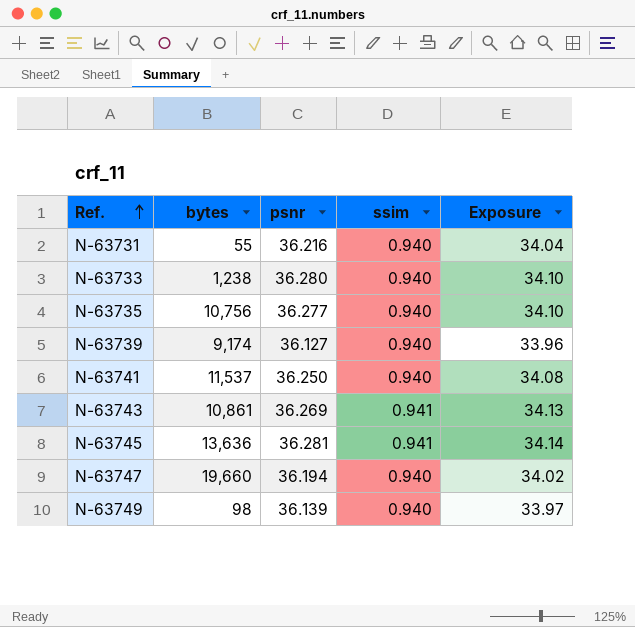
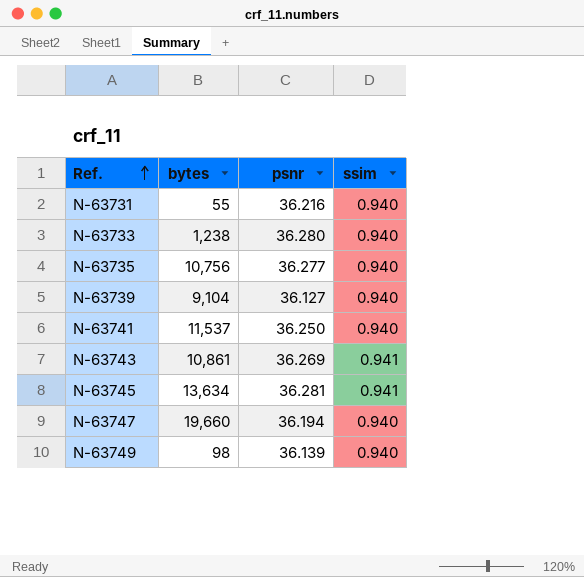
column Exposure | formula: [psnr] * [ssim] -> none
N-63739 | bytes: 9,174 -> 9,104
N-63745 | bytes: 13,636 -> 13,634

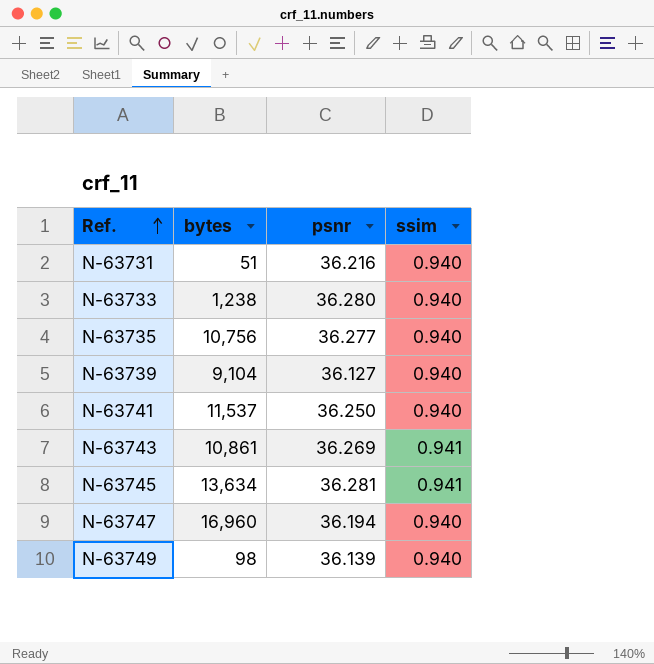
N-63731 | bytes: 55 -> 51
N-63747 | bytes: 19,660 -> 16,960

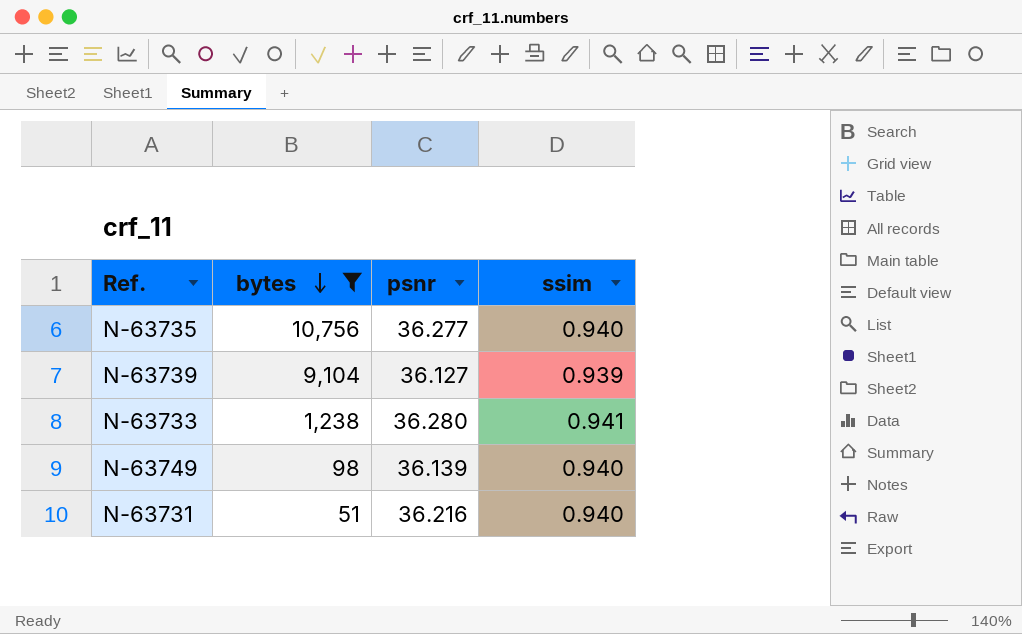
filter: none -> bytes <= 10,756
row order: Ref. ascending -> bytes descending
N-63739 | ssim: 0.940 -> 0.939
N-63733 | ssim: 0.940 -> 0.941

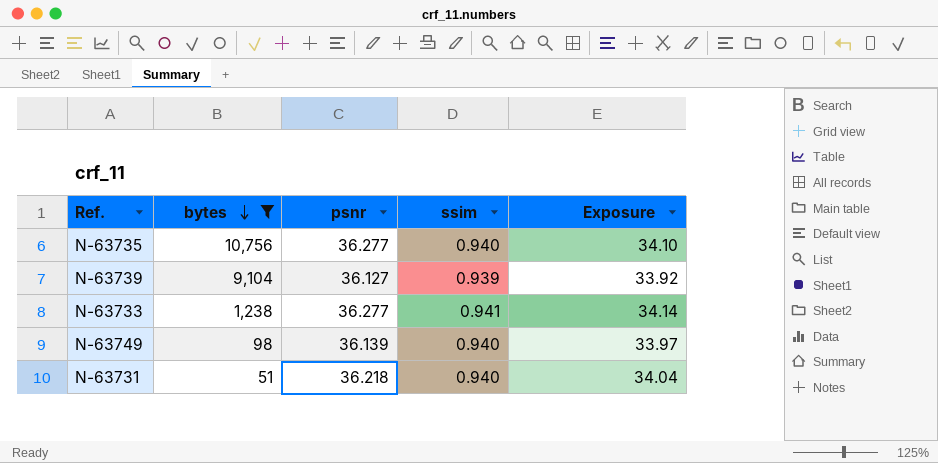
column Exposure | formula: none -> [psnr] * [ssim]
N-63733 | psnr: 36.280 -> 36.277
N-63731 | psnr: 36.216 -> 36.218

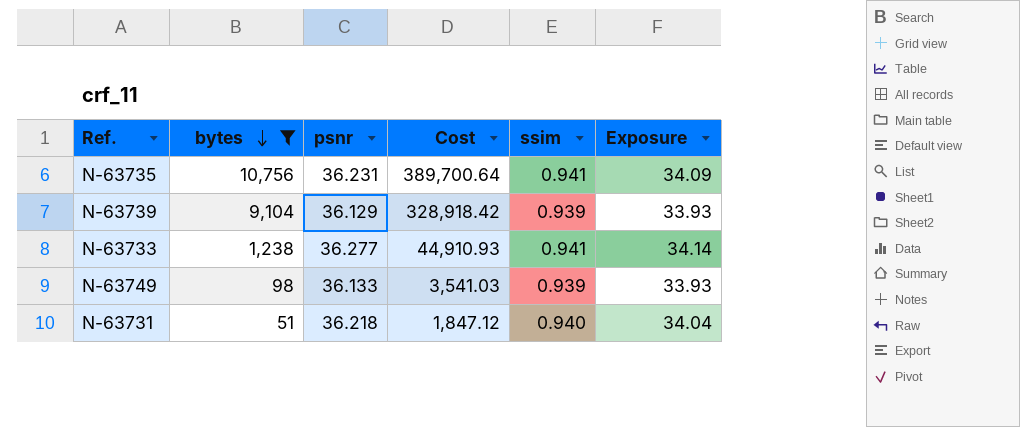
column Cost | formula: none -> [bytes] * [psnr]
N-63735 | psnr: 36.277 -> 36.231
N-63735 | ssim: 0.940 -> 0.941
N-63735 | Exposure: 34.10 -> 34.09
N-63739 | psnr: 36.127 -> 36.129
N-63739 | Exposure: 33.92 -> 33.93
N-63749 | psnr: 36.139 -> 36.133
N-63749 | ssim: 0.940 -> 0.939
N-63749 | Exposure: 33.97 -> 33.93

